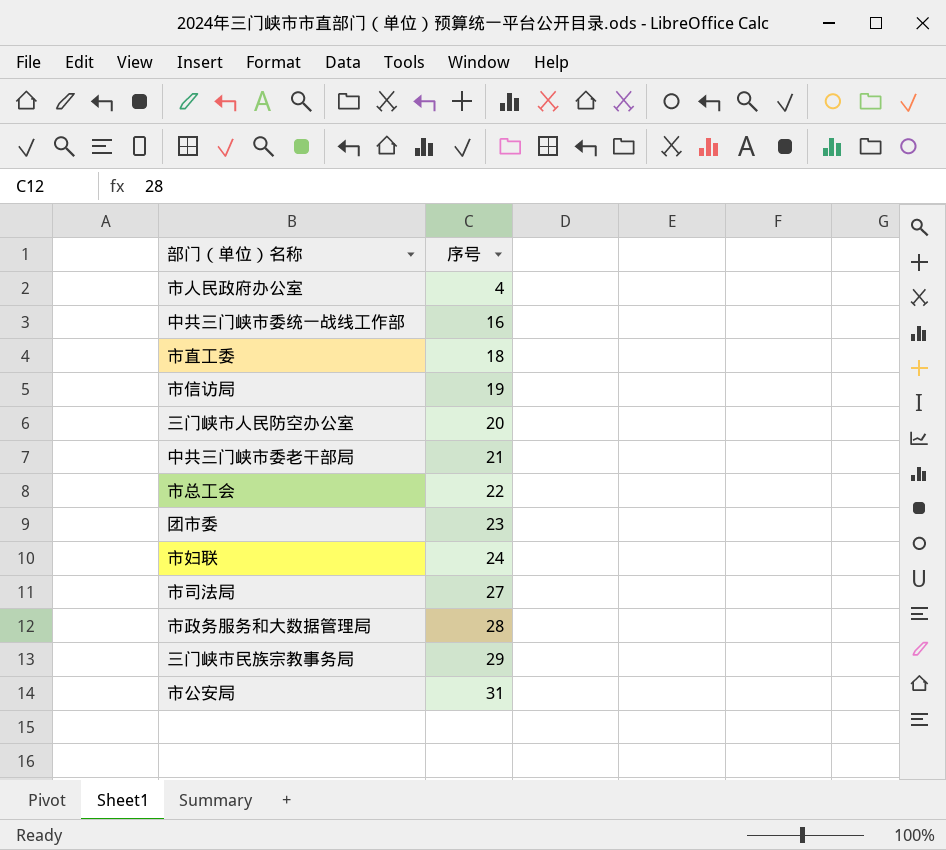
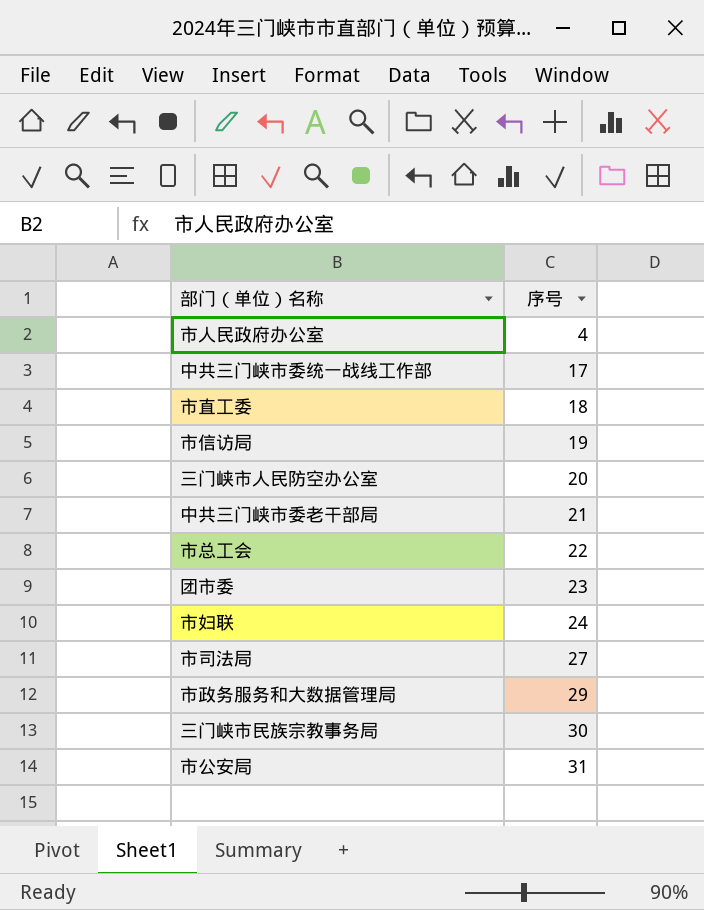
中共三门峡市委统一战线工作部 | 序号: 16 -> 17
市政务服务和大数据管理局 | 序号: 28 -> 29
三门峡市民族宗教事务局 | 序号: 29 -> 30

